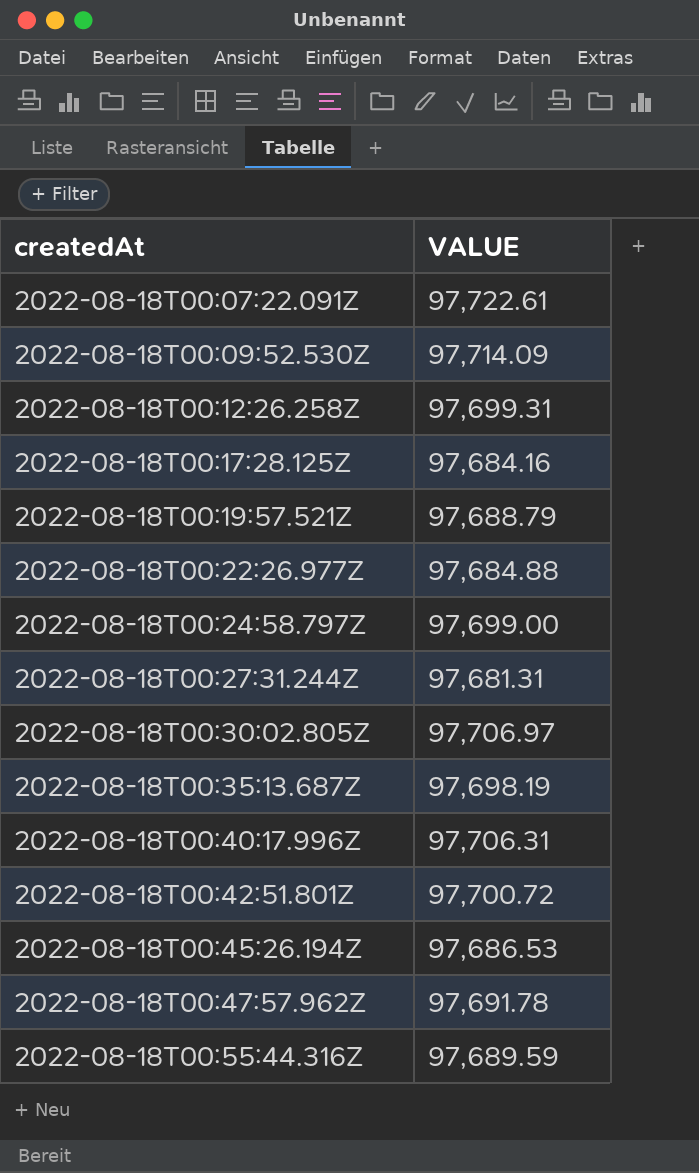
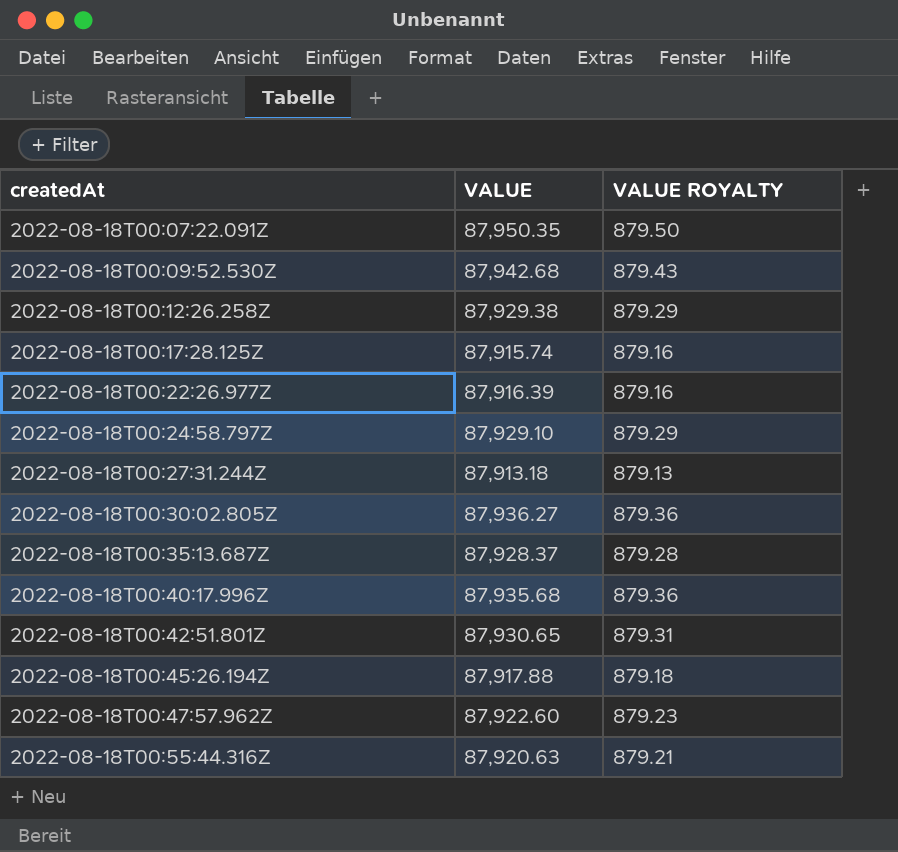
column VALUE ROYALTY | formula: none -> [VALUE] * 0.01
row 2022-08-18T00:19:57.521Z: 97,688.79 -> none
2022-08-18T00:07:22.091Z | VALUE: 97,722.61 -> 87,950.35
2022-08-18T00:09:52.530Z | VALUE: 97,714.09 -> 87,942.68
2022-08-18T00:12:26.258Z | VALUE: 97,699.31 -> 87,929.38
2022-08-18T00:17:28.125Z | VALUE: 97,684.16 -> 87,915.74
2022-08-18T00:22:26.977Z | VALUE: 97,684.88 -> 87,916.39
2022-08-18T00:24:58.797Z | VALUE: 97,699.00 -> 87,929.10
2022-08-18T00:27:31.244Z | VALUE: 97,681.31 -> 87,913.18
2022-08-18T00:30:02.805Z | VALUE: 97,706.97 -> 87,936.27
2022-08-18T00:35:13.687Z | VALUE: 97,698.19 -> 87,928.37
2022-08-18T00:40:17.996Z | VALUE: 97,706.31 -> 87,935.68
2022-08-18T00:42:51.801Z | VALUE: 97,700.72 -> 87,930.65
2022-08-18T00:45:26.194Z | VALUE: 97,686.53 -> 87,917.88
2022-08-18T00:47:57.962Z | VALUE: 97,691.78 -> 87,922.60
2022-08-18T00:55:44.316Z | VALUE: 97,689.59 -> 87,920.63

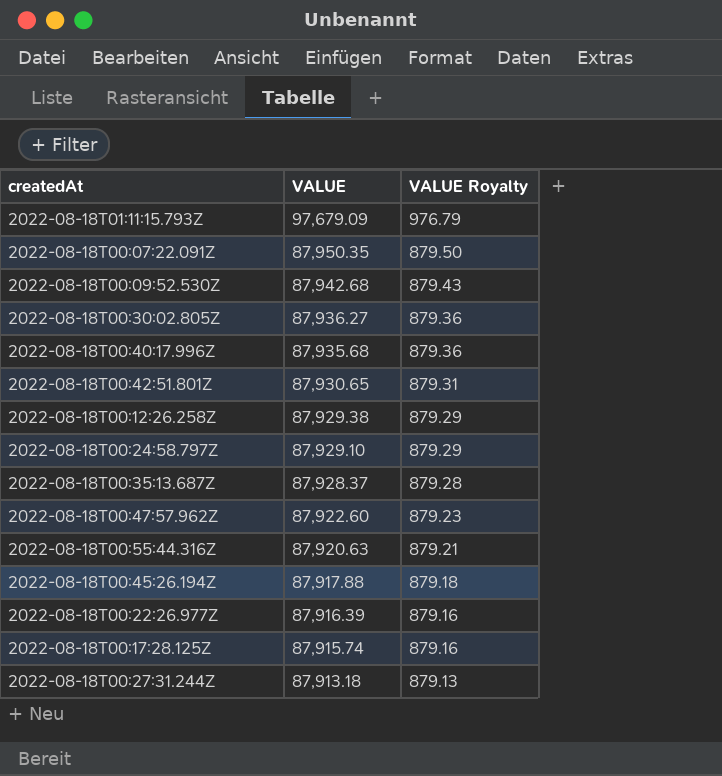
row order: createdAt ascending -> VALUE descending
column name: VALUE ROYALTY -> VALUE Royalty
row 2022-08-18T01:11:15.793Z: none -> 97,679.09 | 976.79

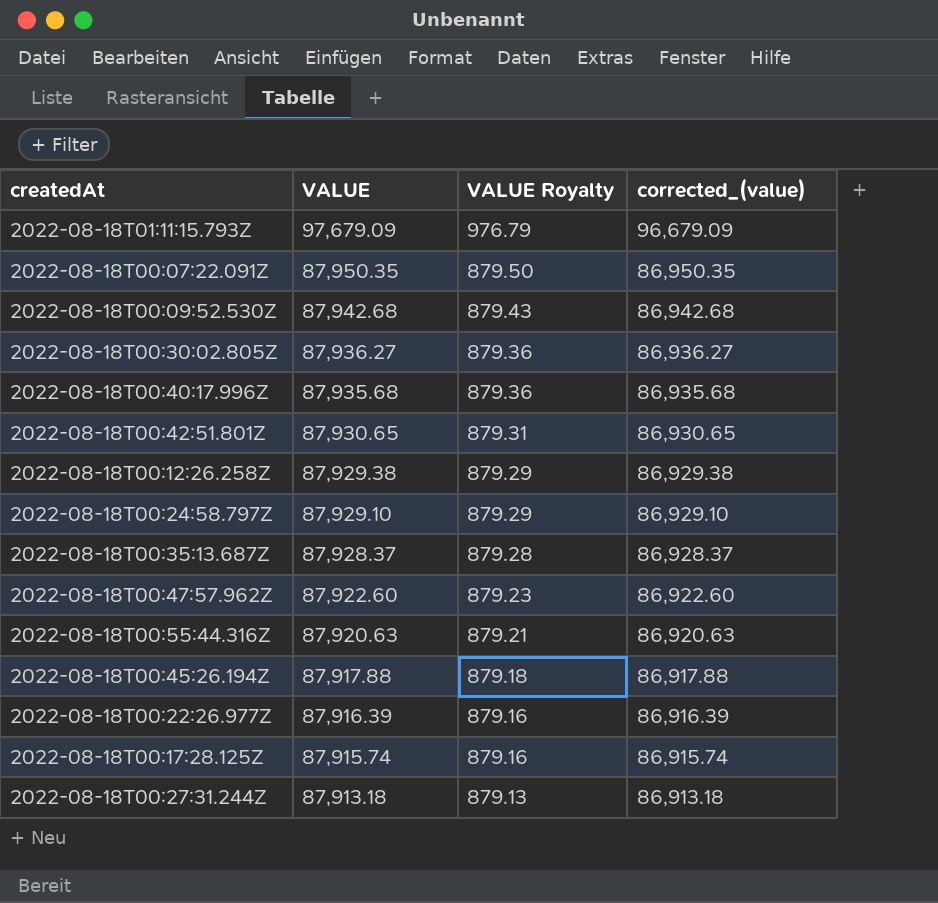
column corrected_(value) | formula: none -> [VALUE] - 1000

